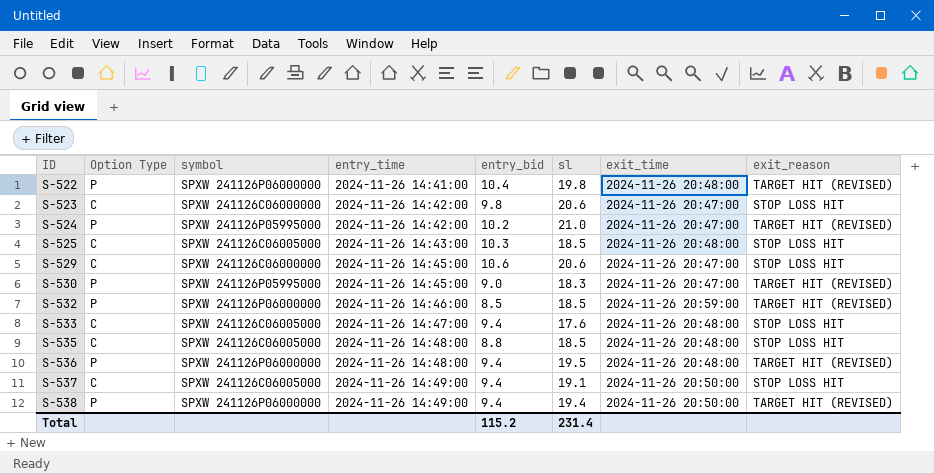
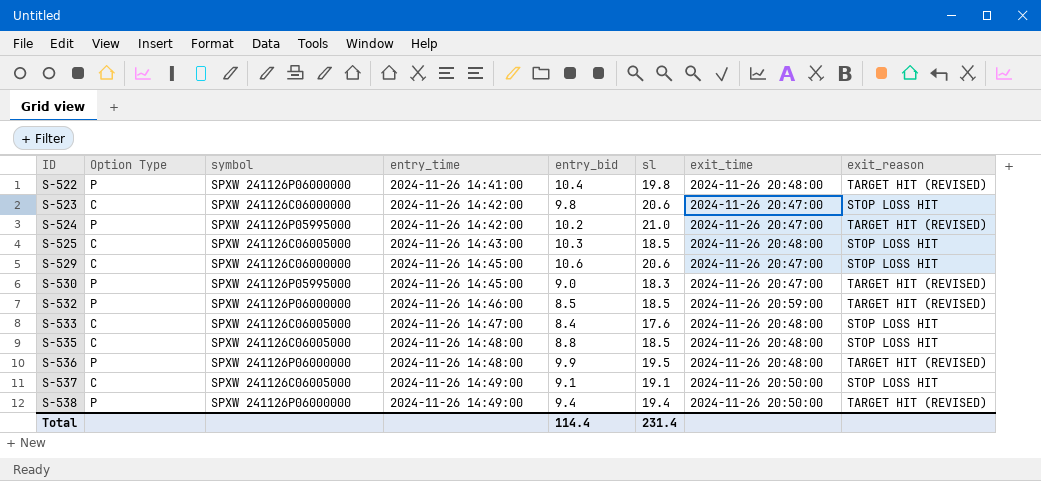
S-533 | entry_bid: 9.4 -> 8.4
S-536 | entry_bid: 9.4 -> 9.9
S-537 | entry_bid: 9.4 -> 9.1
Total | entry_bid: 115.2 -> 114.4

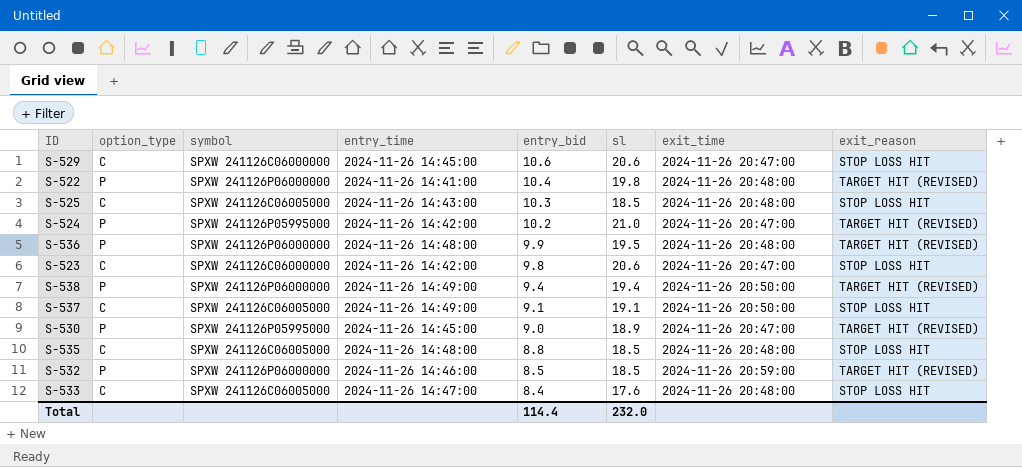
row order: ID ascending -> entry_bid descending
column name: Option Type -> option_type
S-530 | sl: 18.3 -> 18.9
Total | sl: 231.4 -> 232.0

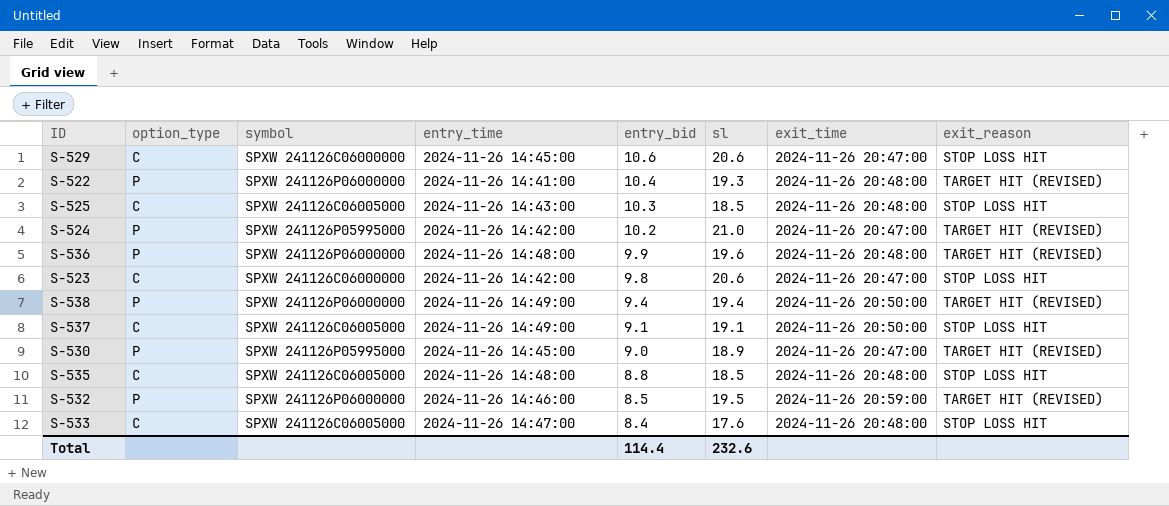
S-522 | sl: 19.8 -> 19.3
S-536 | sl: 19.5 -> 19.6
S-532 | sl: 18.5 -> 19.5
Total | sl: 232.0 -> 232.6

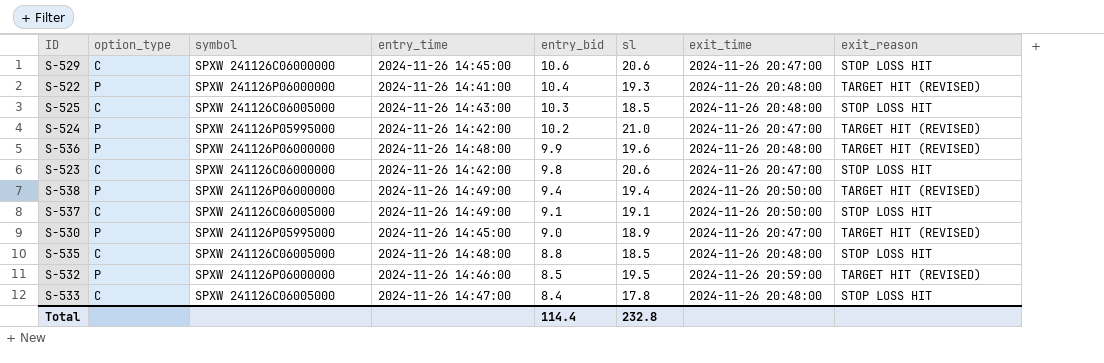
S-533 | sl: 17.6 -> 17.8
Total | sl: 232.6 -> 232.8

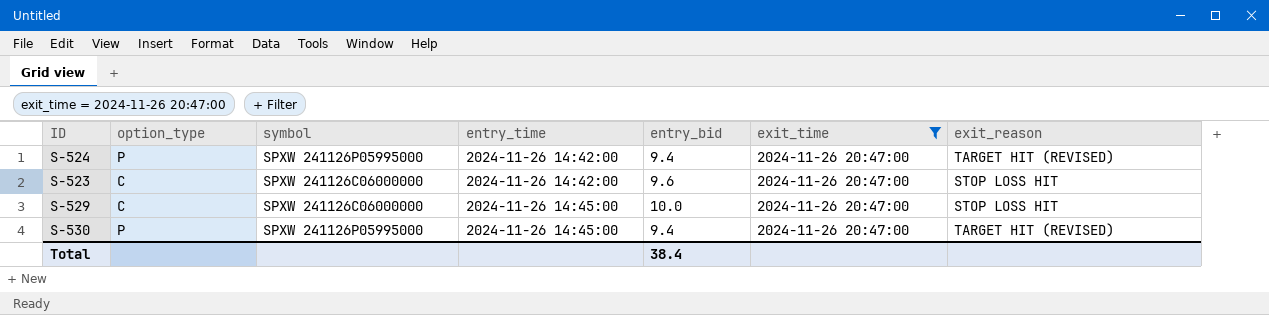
filter: none -> exit_time = 2024-11-26 20:47:00
row order: entry_bid descending -> entry_time ascending
column sl | position: 6 -> none
S-524 | entry_bid: 10.2 -> 9.4
S-523 | entry_bid: 9.8 -> 9.6
S-529 | entry_bid: 10.6 -> 10.0
S-530 | entry_bid: 9.0 -> 9.4
Total | entry_bid: 114.4 -> 38.4

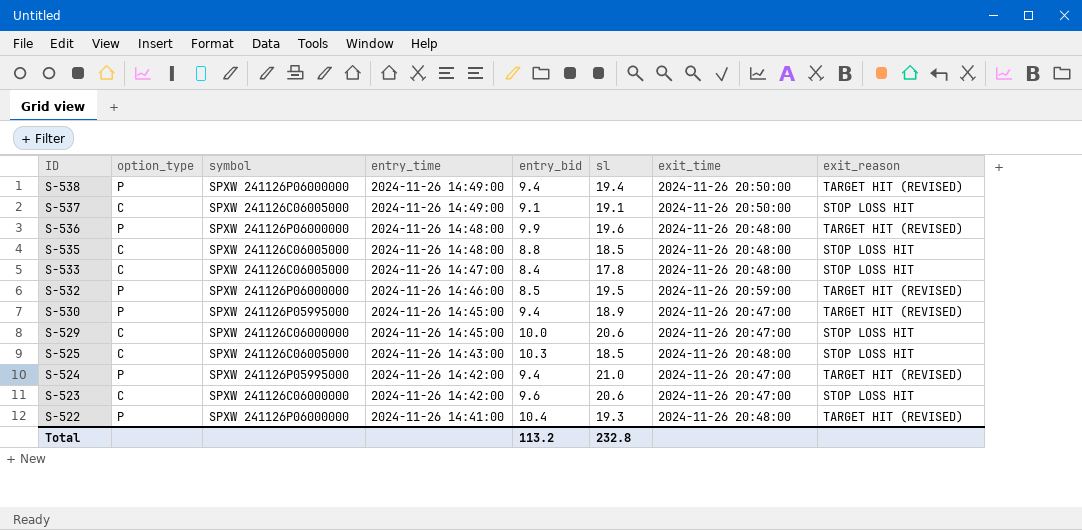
filter: exit_time = 2024-11-26 20:47:00 -> none
row order: entry_time ascending -> ID descending
column sl | position: none -> 6
Total | entry_bid: 38.4 -> 113.2

